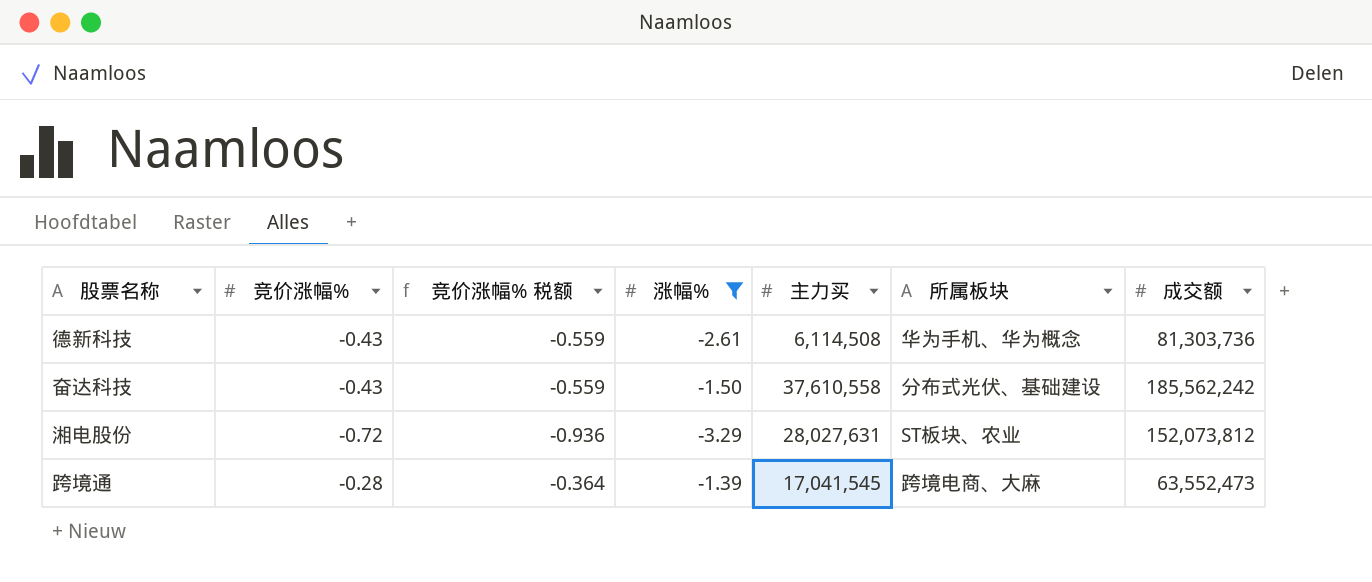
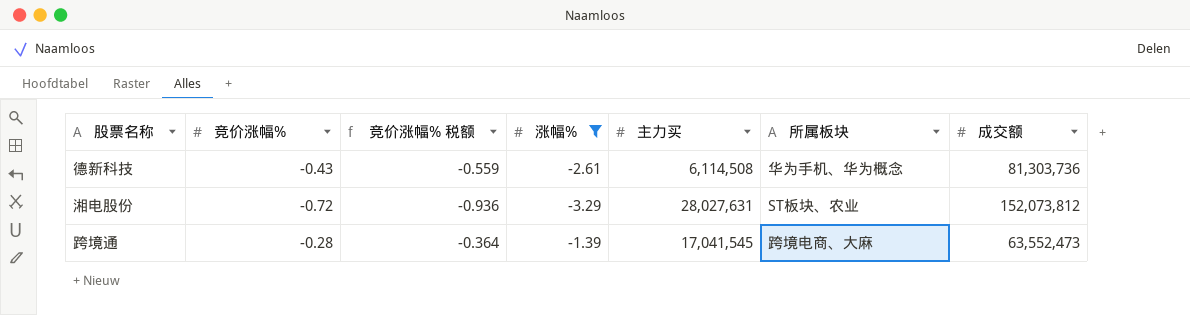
row 奋达科技: -0.43 | -0.559 | -1.50 | 37,610,558 | 分布式光伏、基础建设 | 185,562,242 -> none

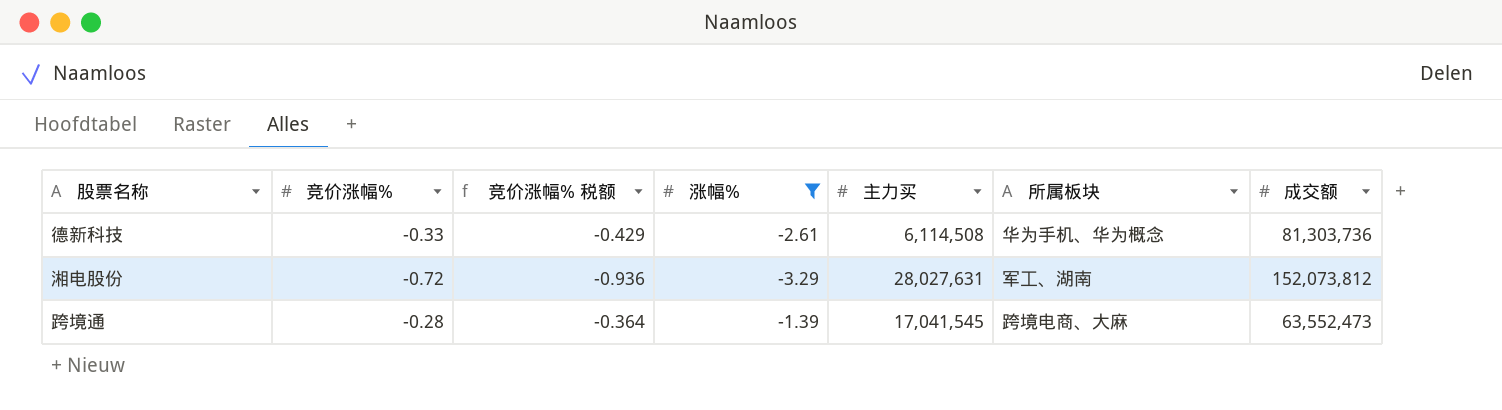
德新科技 | 竞价涨幅%: -0.43 -> -0.33
德新科技 | 竞价涨幅% 税额: -0.559 -> -0.429
湘电股份 | 所属板块: ST板块、农业 -> 军工、湖南

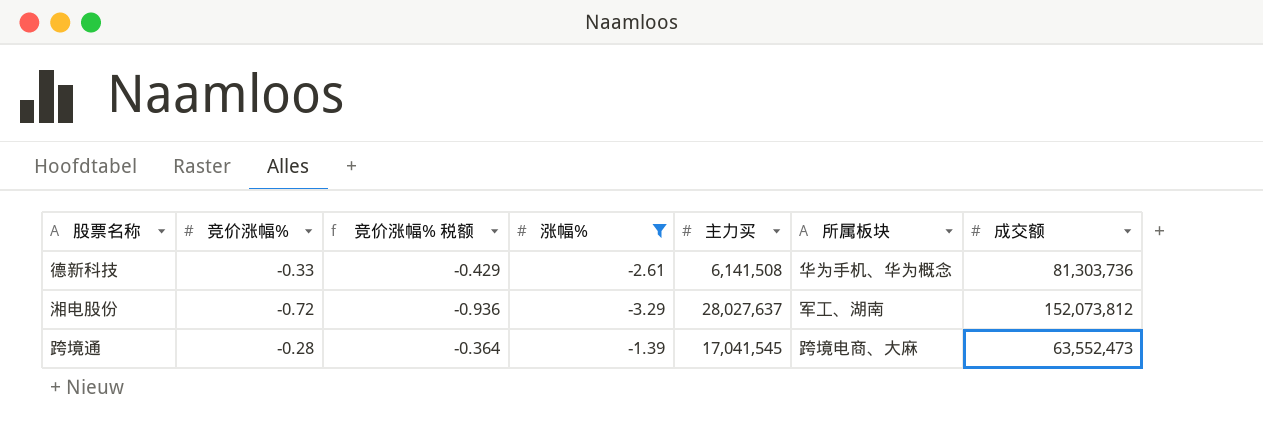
德新科技 | 主力买: 6,114,508 -> 6,141,508
湘电股份 | 主力买: 28,027,631 -> 28,027,637

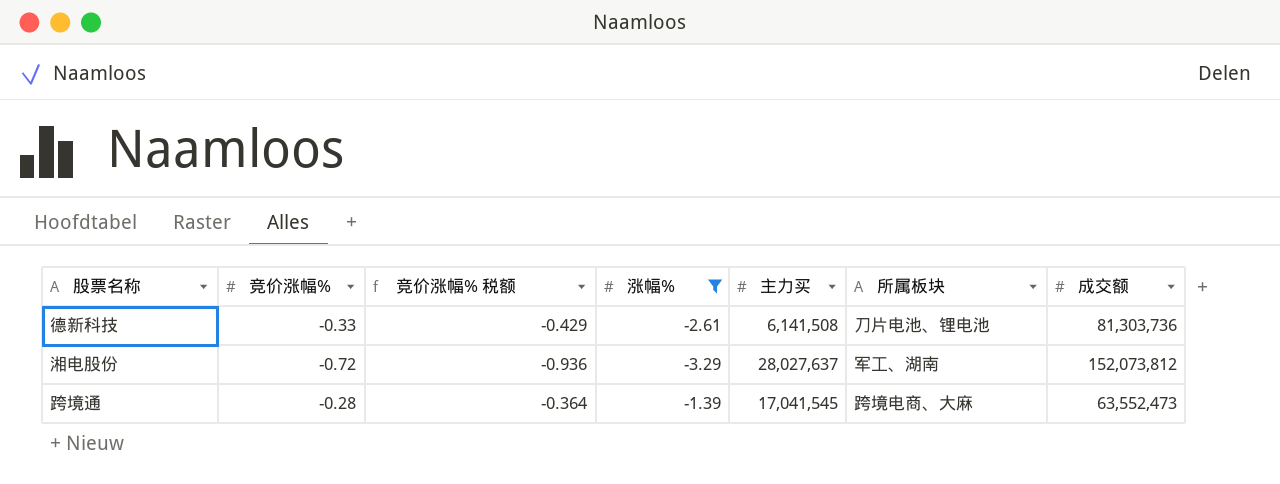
德新科技 | 所属板块: 华为手机、华为概念 -> 刀片电池、锂电池

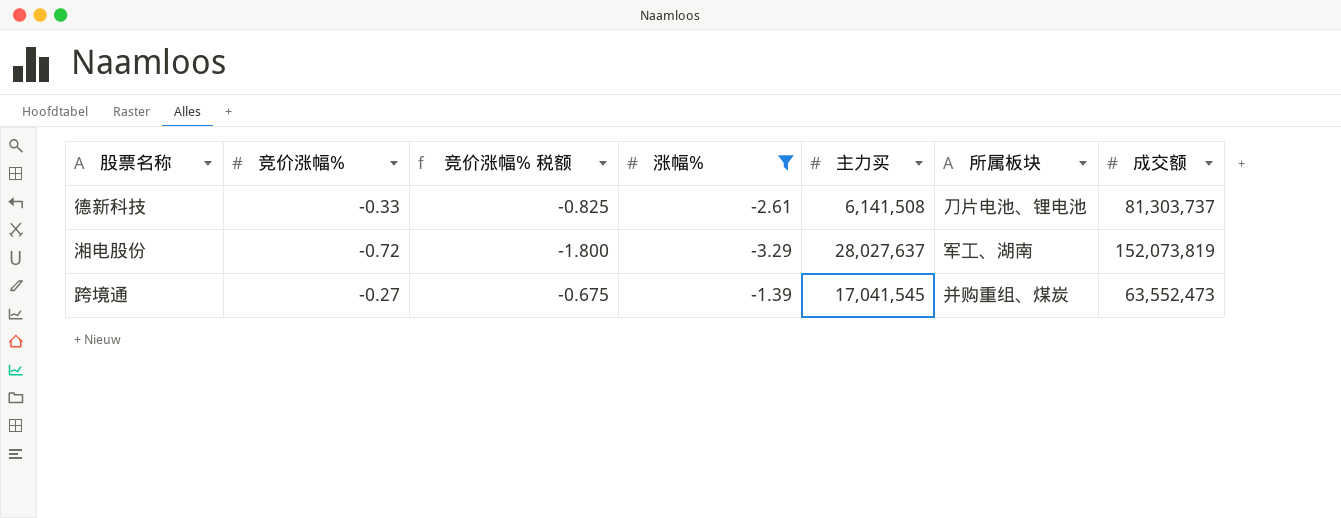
column 竞价涨幅% 税额 | formula: [竞价涨幅%] * 1.3 -> [竞价涨幅%] * 2.5
德新科技 | 成交额: 81,303,736 -> 81,303,737
湘电股份 | 成交额: 152,073,812 -> 152,073,819
跨境通 | 竞价涨幅%: -0.28 -> -0.27
跨境通 | 所属板块: 跨境电商、大麻 -> 并购重组、煤炭

